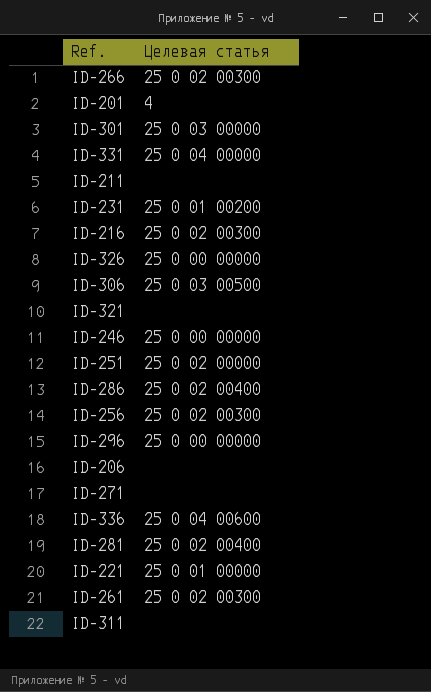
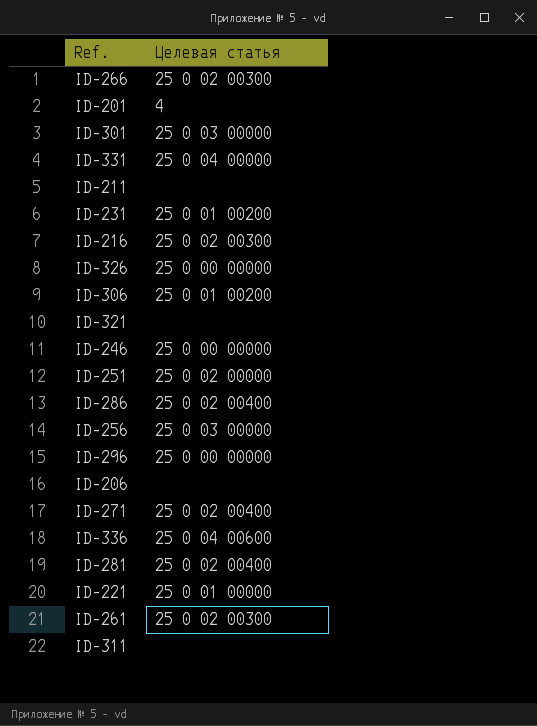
ID-306 | Целевая статья: 25 0 03 00500 -> 25 0 01 00200
ID-256 | Целевая статья: 25 0 02 00300 -> 25 0 03 00000
ID-271 | Целевая статья: none -> 25 0 02 00400

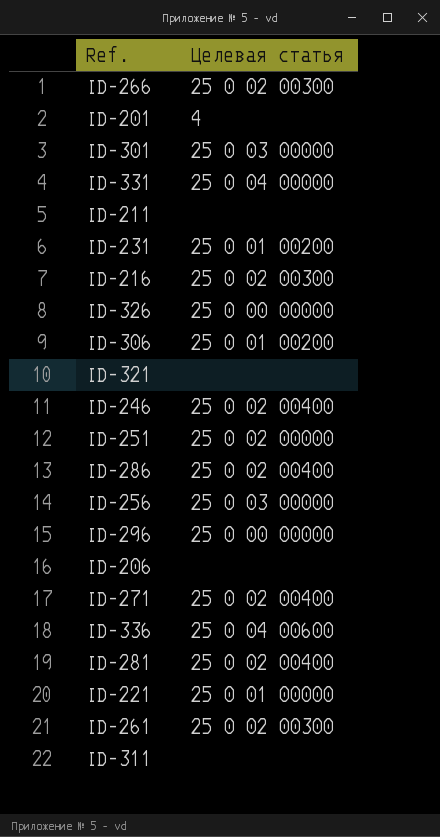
ID-246 | Целевая статья: 25 0 00 00000 -> 25 0 02 00400

